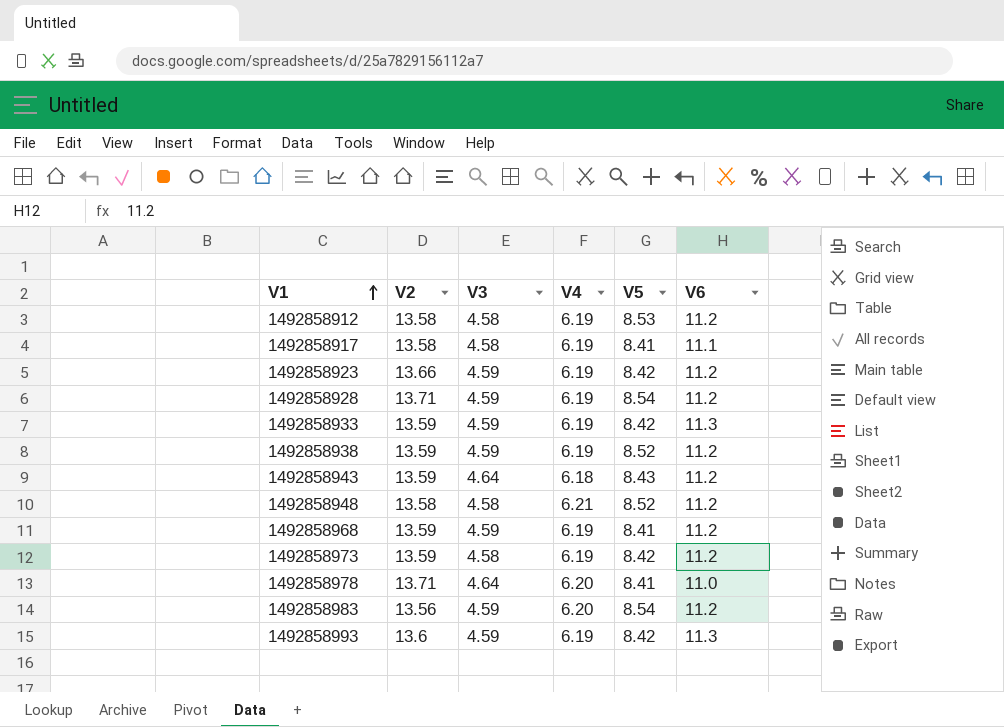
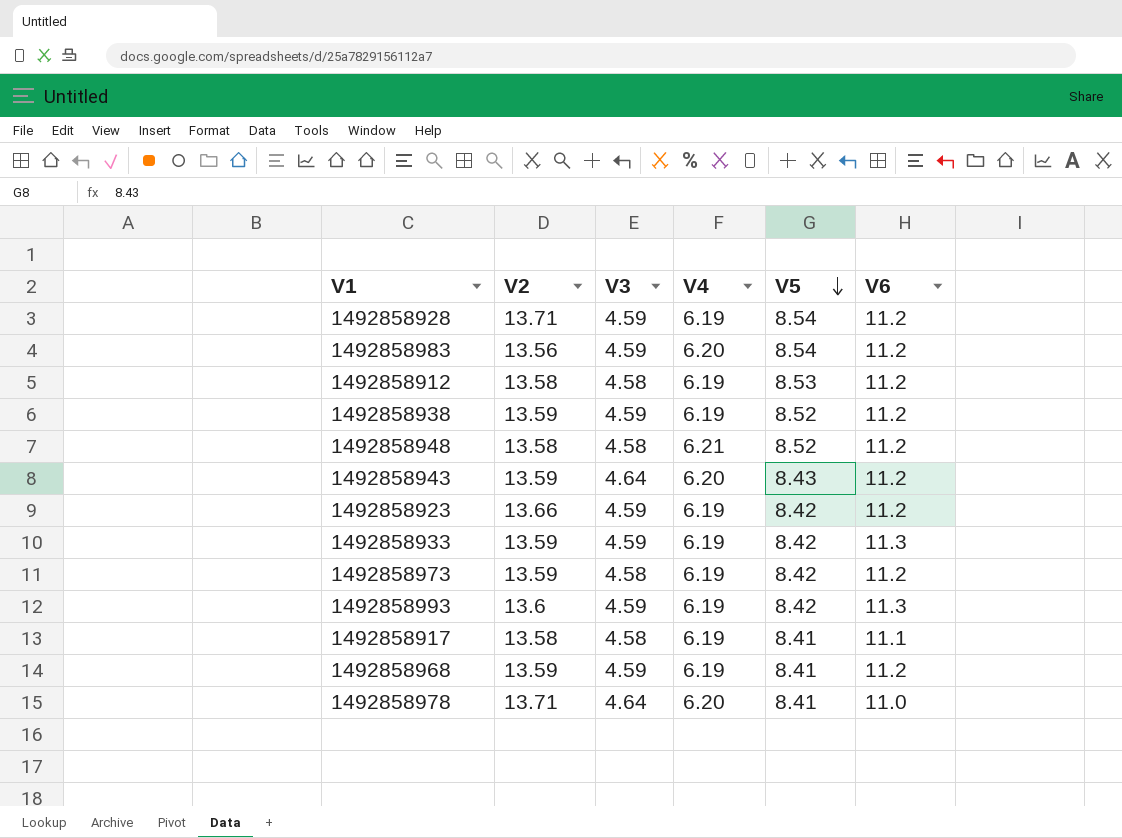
row order: V1 ascending -> V5 descending
1492858943 | V4: 6.18 -> 6.20

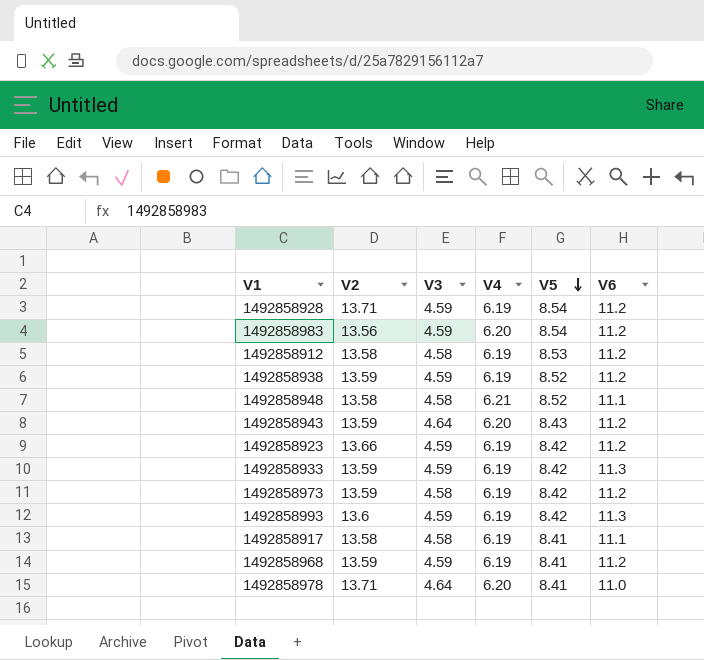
1492858948 | V6: 11.2 -> 11.1

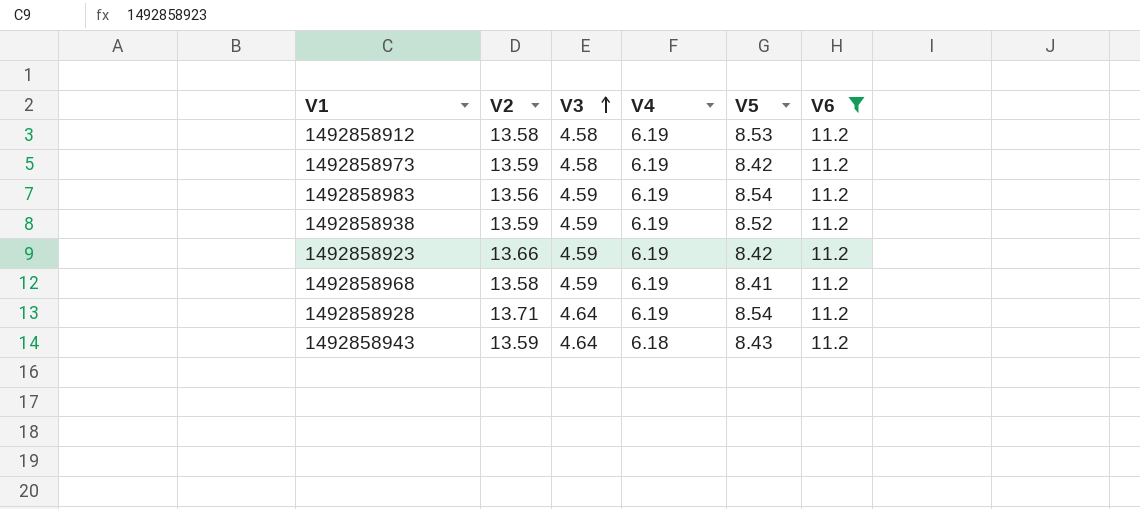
filter: none -> V6 = 11.2
row order: V5 descending -> V3 ascending
1492858983 | V4: 6.20 -> 6.19
1492858968 | V2: 13.59 -> 13.58
1492858928 | V3: 4.59 -> 4.64
1492858943 | V4: 6.20 -> 6.18

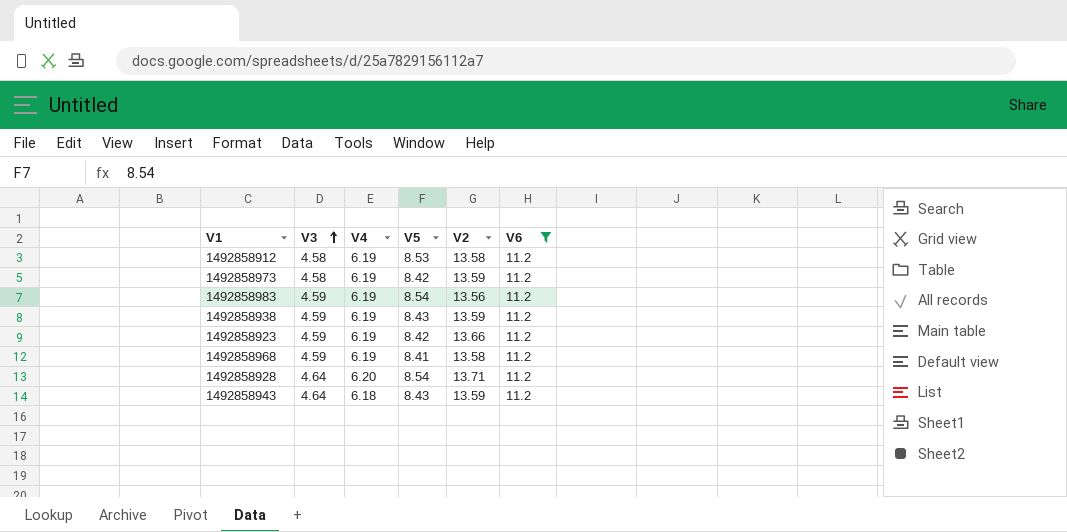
column V2 | position: 2 -> 5
1492858938 | V5: 8.52 -> 8.43
1492858928 | V4: 6.19 -> 6.20

